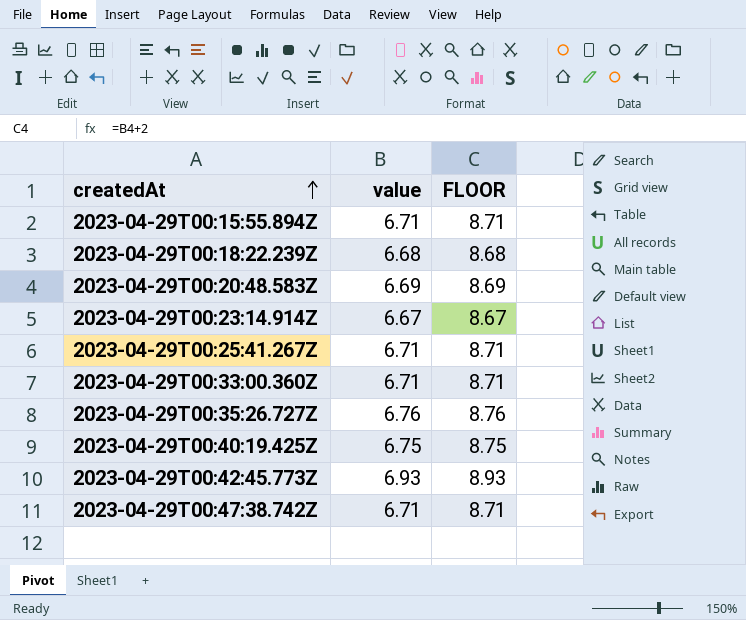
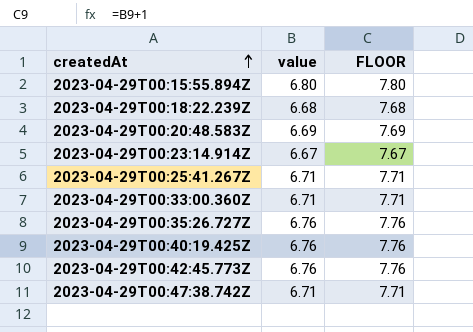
column FLOOR | formula: [value] + 2 -> [value] + 1
2023-04-29T00:15:55.894Z | value: 6.71 -> 6.80
2023-04-29T00:40:19.425Z | value: 6.75 -> 6.76
2023-04-29T00:42:45.773Z | value: 6.93 -> 6.76

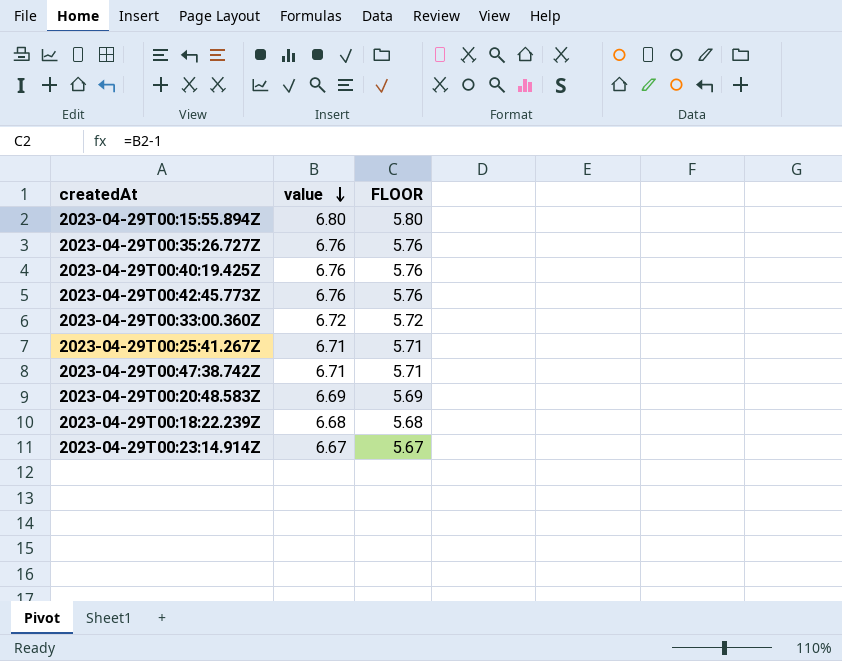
row order: createdAt ascending -> value descending
column FLOOR | formula: [value] + 1 -> [value] - 1
2023-04-29T00:33:00.360Z | value: 6.71 -> 6.72

